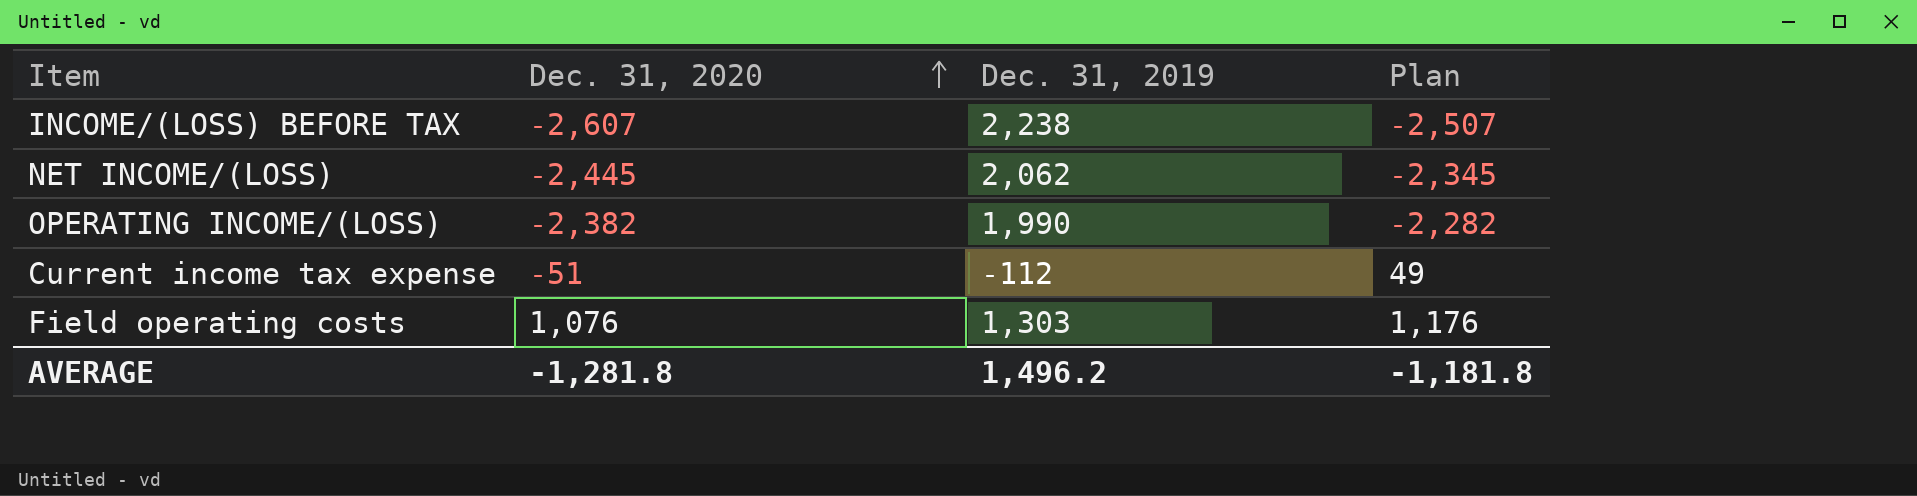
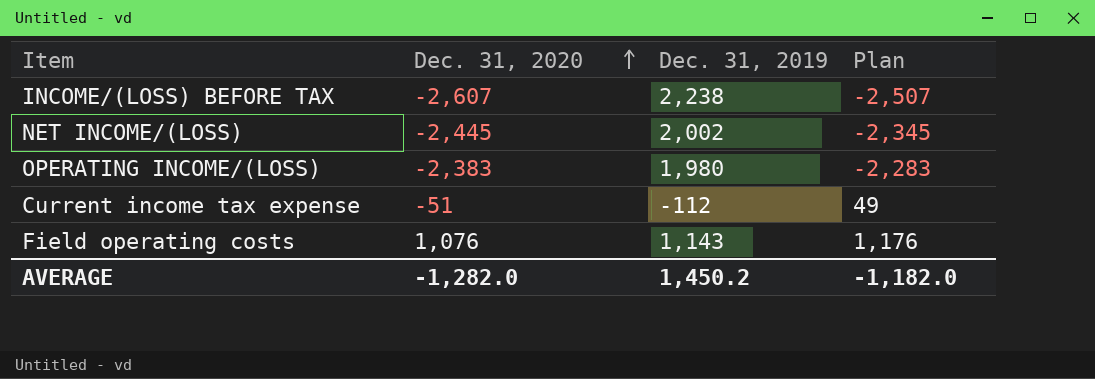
NET INCOME/(LOSS) | Dec. 31, 2019: 2,062 -> 2,002
OPERATING INCOME/(LOSS) | Dec. 31, 2020: -2,382 -> -2,383
OPERATING INCOME/(LOSS) | Dec. 31, 2019: 1,990 -> 1,980
OPERATING INCOME/(LOSS) | Plan: -2,282 -> -2,283
Field operating costs | Dec. 31, 2019: 1,303 -> 1,143
AVERAGE | Dec. 31, 2020: -1,281.8 -> -1,282.0
AVERAGE | Dec. 31, 2019: 1,496.2 -> 1,450.2
AVERAGE | Plan: -1,181.8 -> -1,182.0

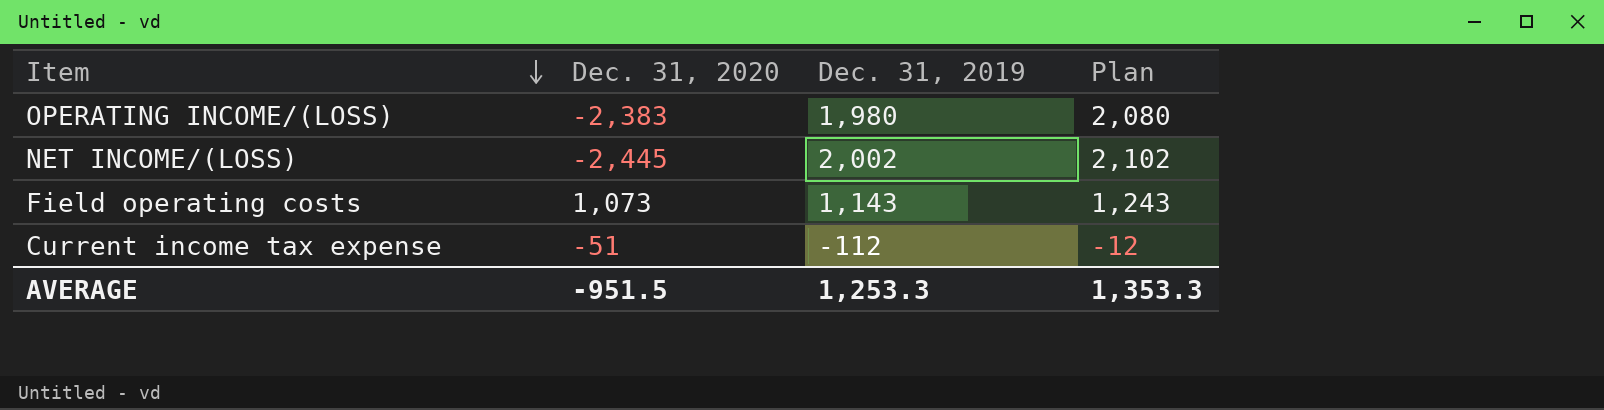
row order: Dec. 31, 2020 ascending -> Item descending
column Plan | formula: [Dec. 31, 2020] + 100 -> [Dec. 31, 2019] + 100
row INCOME/(LOSS) BEFORE TAX: -2,607 | 2,238 | -2,507 -> none
Field operating costs | Dec. 31, 2020: 1,076 -> 1,073
AVERAGE | Dec. 31, 2020: -1,282.0 -> -951.5
AVERAGE | Dec. 31, 2019: 1,450.2 -> 1,253.3
AVERAGE | Plan: -1,182.0 -> 1,353.3

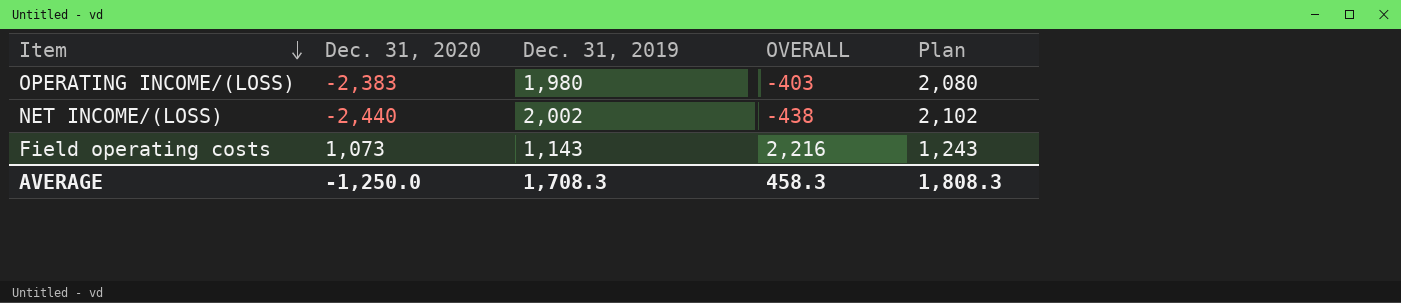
column OVERALL | formula: none -> [Dec. 31, 2020] + [Dec. 31, 2019]
row Current income tax expense: -51 | -112 | -12 -> none
NET INCOME/(LOSS) | Dec. 31, 2020: -2,445 -> -2,440
AVERAGE | Dec. 31, 2020: -951.5 -> -1,250.0
AVERAGE | Dec. 31, 2019: 1,253.3 -> 1,708.3
AVERAGE | Plan: 1,353.3 -> 1,808.3

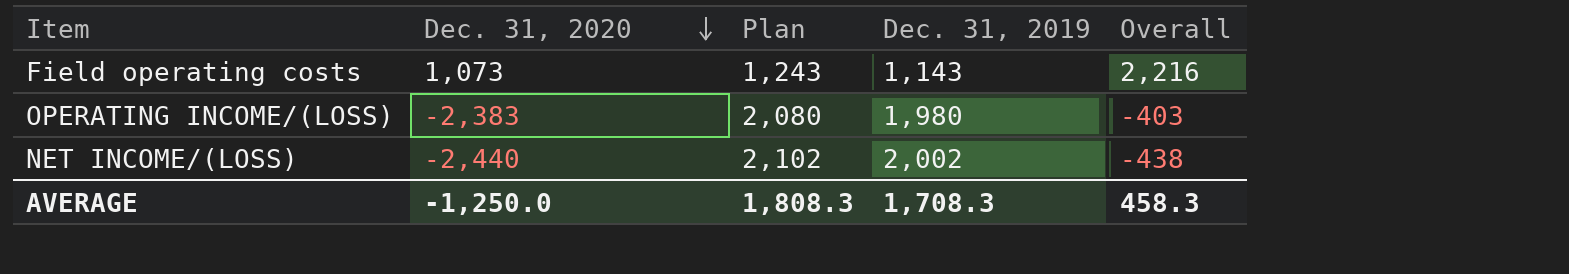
row order: Item descending -> Dec. 31, 2020 descending
column Plan | position: 5 -> 3
column name: OVERALL -> Overall

